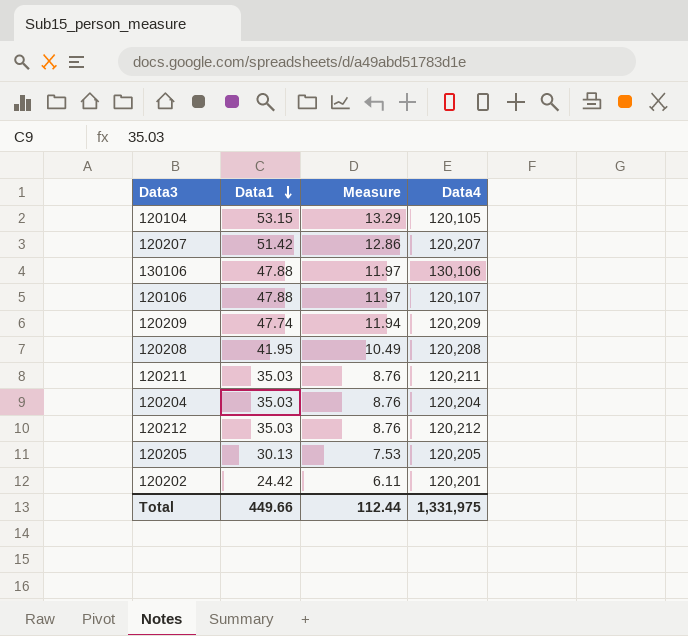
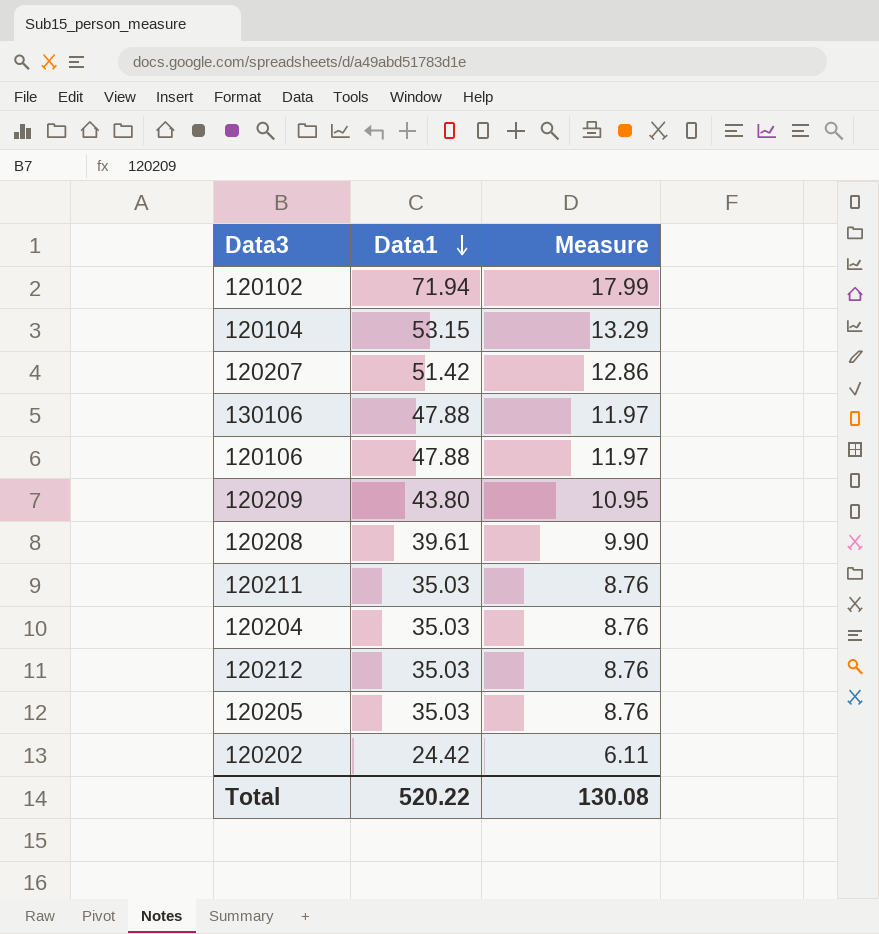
column Data4 | position: 4 -> none
row 120102: none -> 71.94 | 17.99
120209 | Data1: 47.74 -> 43.80
120209 | Measure: 11.94 -> 10.95
120208 | Data1: 41.95 -> 39.61
120208 | Measure: 10.49 -> 9.90
120205 | Data1: 30.13 -> 35.03
120205 | Measure: 7.53 -> 8.76
Total | Data1: 449.66 -> 520.22
Total | Measure: 112.44 -> 130.08

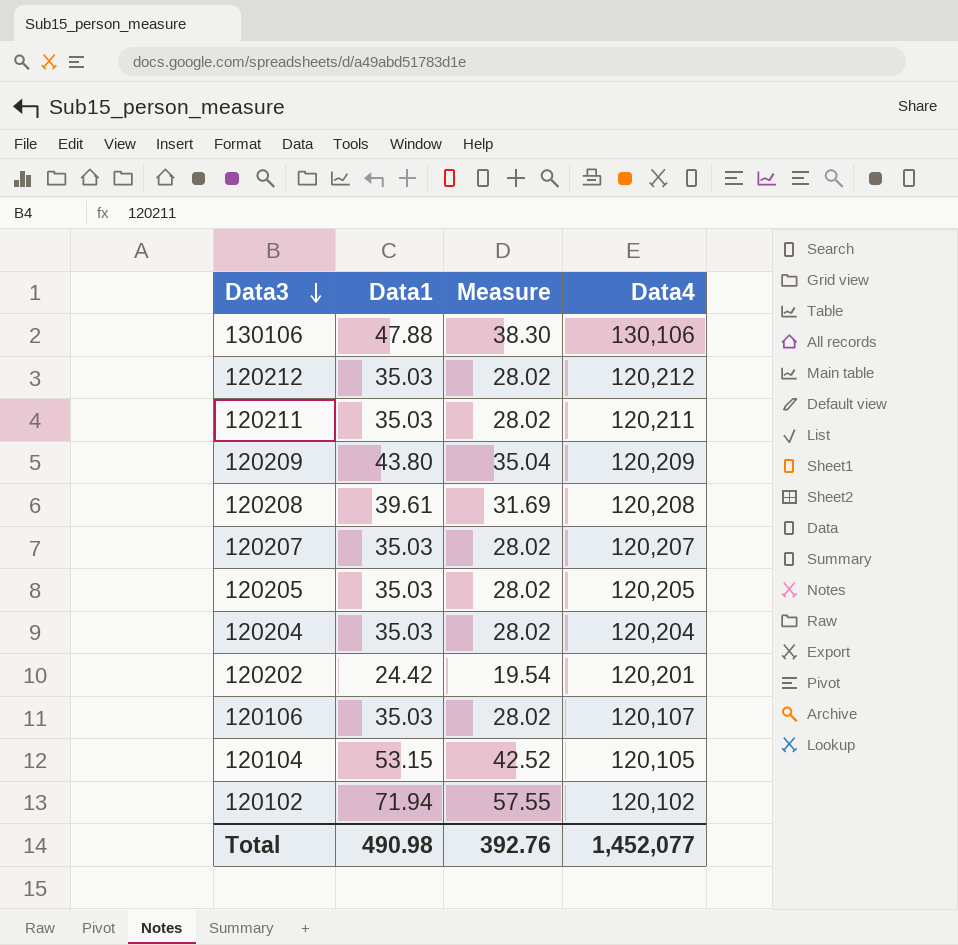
row order: Data1 descending -> Data3 descending
column Measure | formula: [Data1] * 0.25 -> [Data1] * 0.8
column Data4 | position: none -> 4
120207 | Data1: 51.42 -> 35.03
120106 | Data1: 47.88 -> 35.03
Total | Data1: 520.22 -> 490.98
Total | Measure: 130.08 -> 392.76

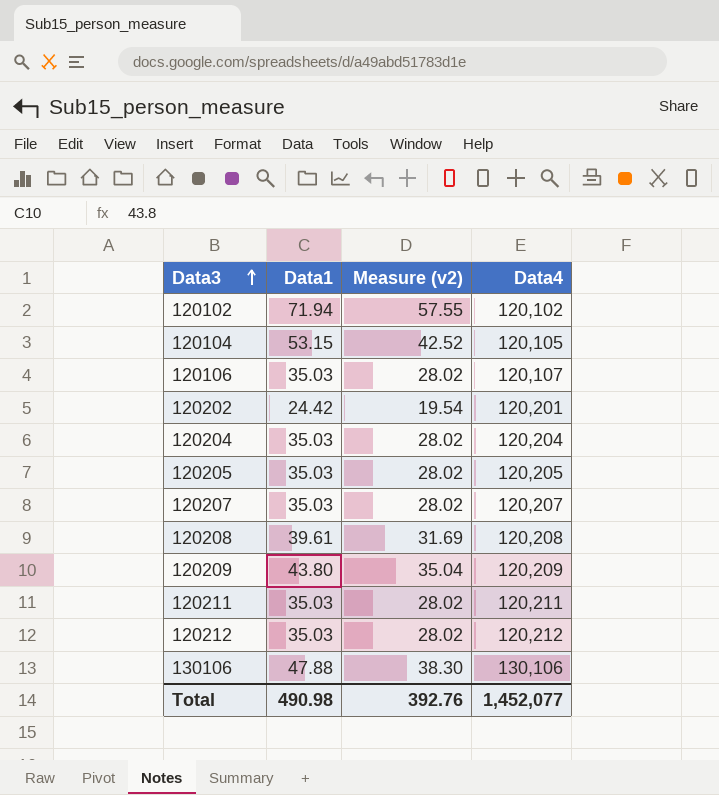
row order: Data3 descending -> Data3 ascending
column name: Measure -> Measure (v2)

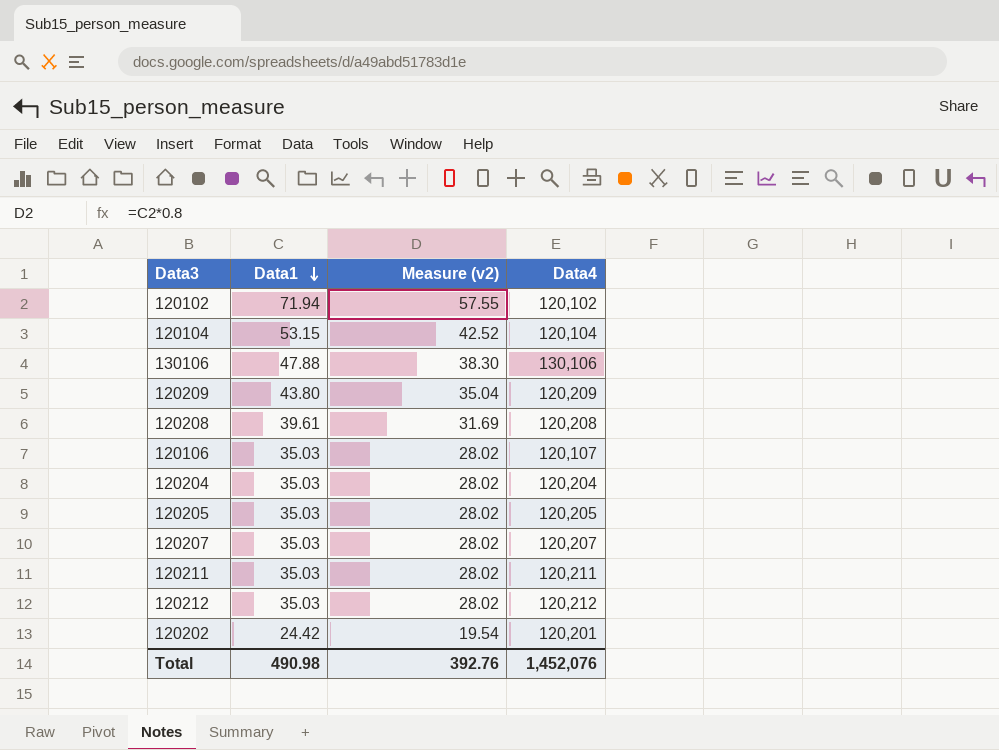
row order: Data3 ascending -> Data1 descending
120104 | Data4: 120,105 -> 120,104
Total | Data4: 1,452,077 -> 1,452,076

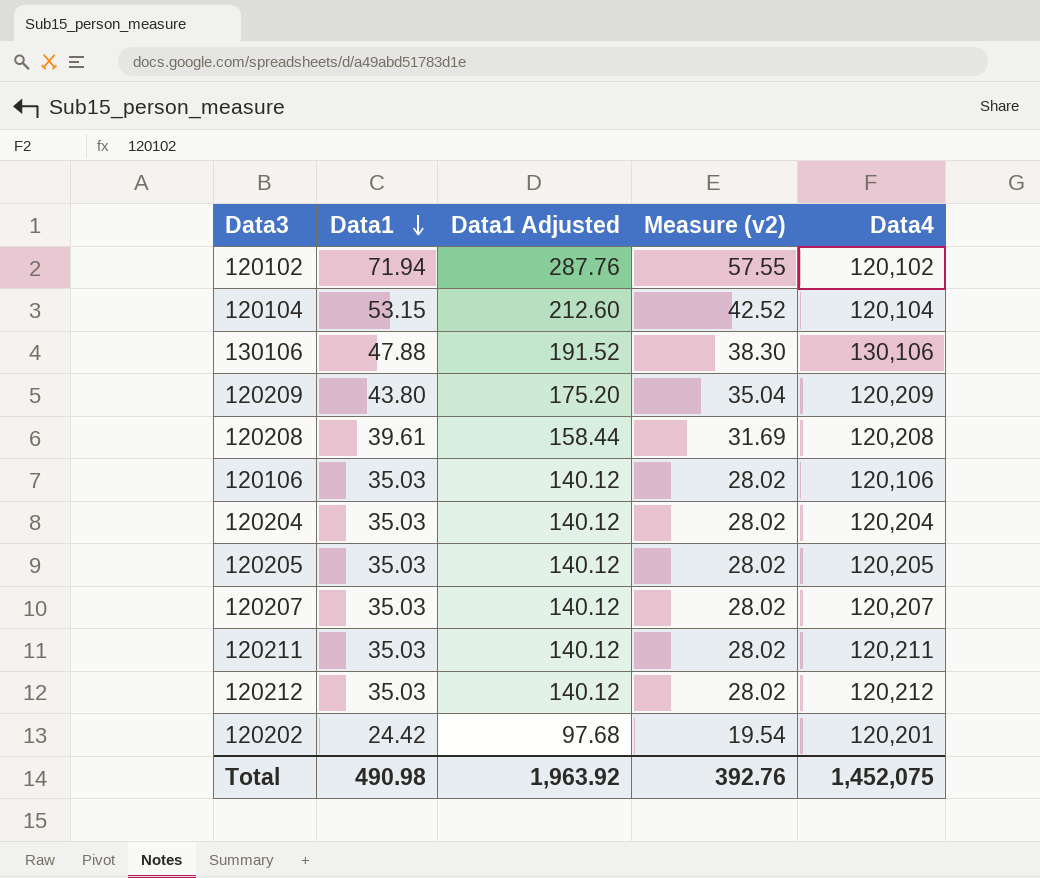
column Data1 Adjusted | formula: none -> [Data1] * 4
120106 | Data4: 120,107 -> 120,106
Total | Data4: 1,452,076 -> 1,452,075

